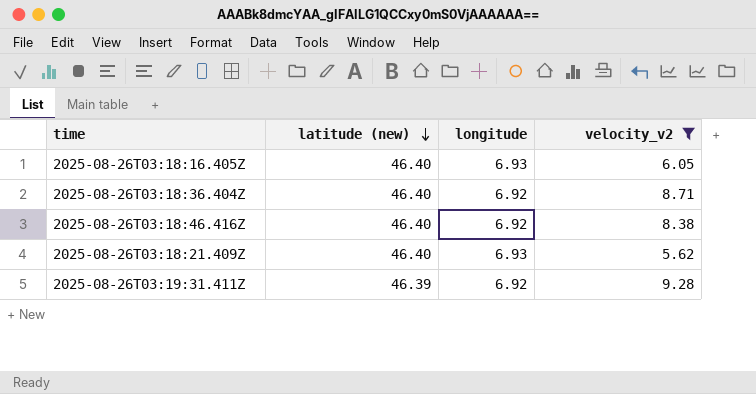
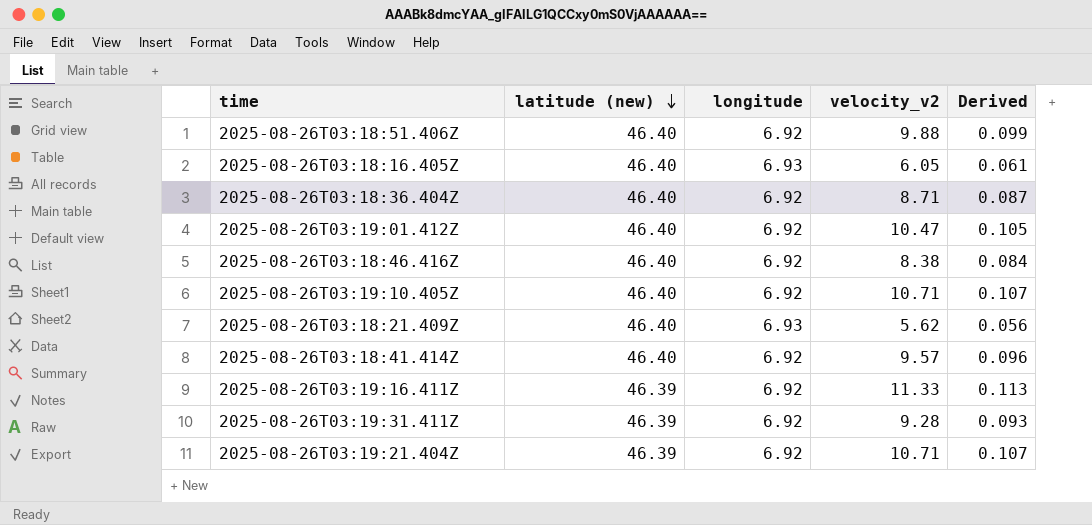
filter: velocity_v2 <= 9.28 -> none
column Derived | formula: none -> [velocity_v2] * 0.01

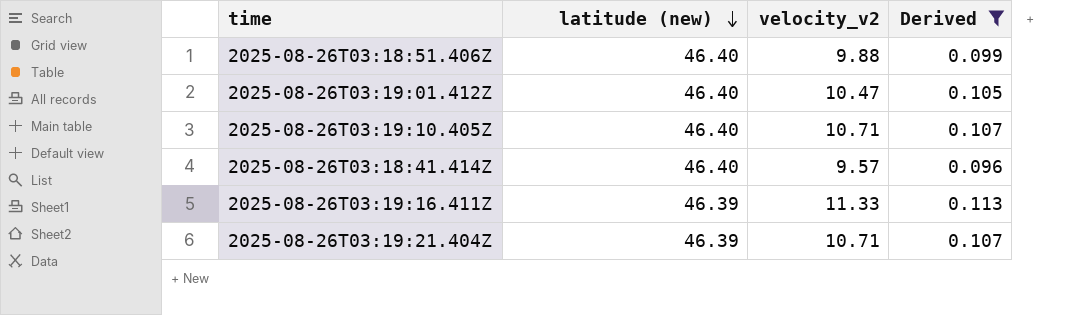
filter: none -> Derived >= 0.096
column longitude | position: 3 -> none

